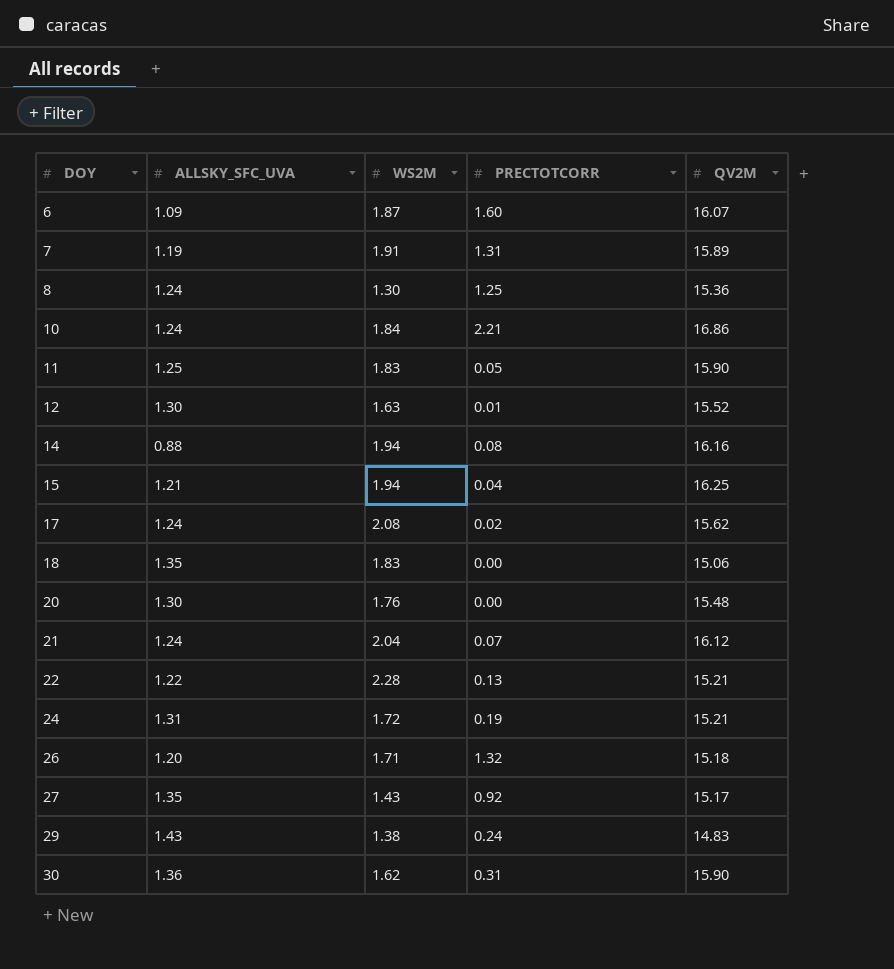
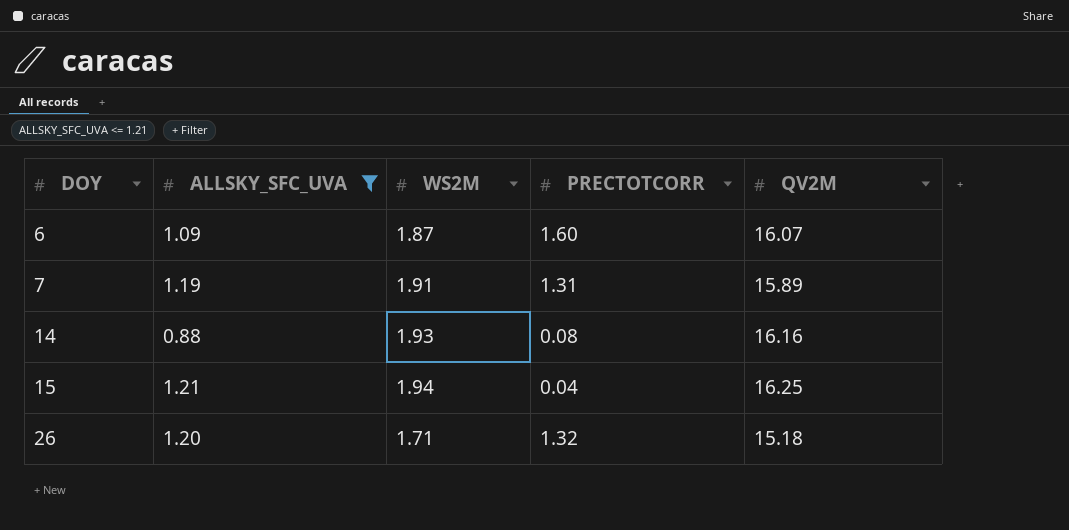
filter: none -> ALLSKY_SFC_UVA <= 1.21
14 | WS2M: 1.94 -> 1.93

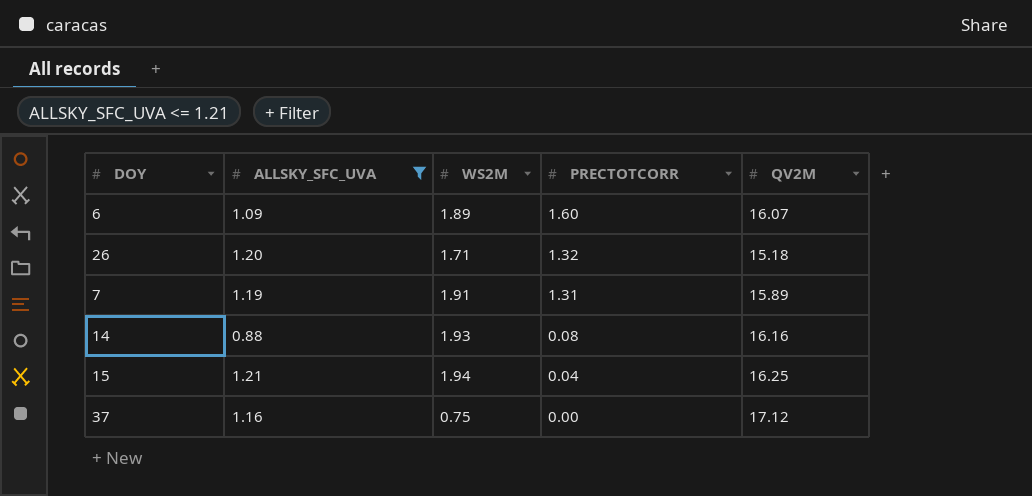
row order: DOY ascending -> PRECTOTCORR descending
6 | WS2M: 1.87 -> 1.89
row 37: none -> 1.16 | 0.75 | 0.00 | 17.12

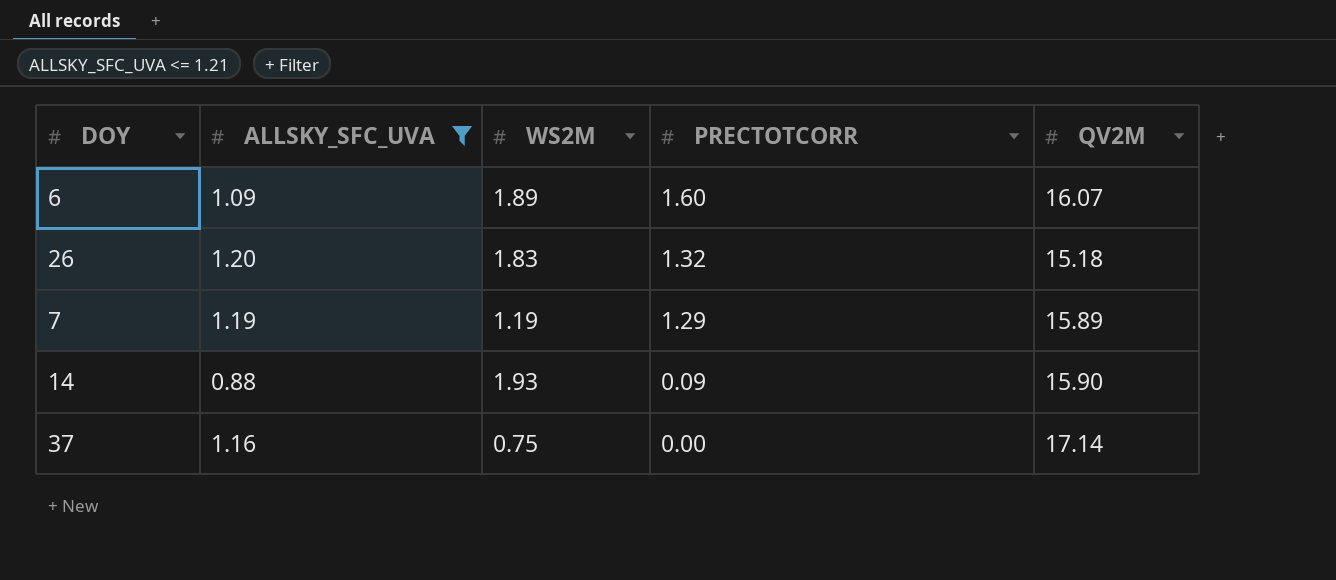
row 15: 1.21 | 1.94 | 0.04 | 16.25 -> none
26 | WS2M: 1.71 -> 1.83
7 | WS2M: 1.91 -> 1.19
7 | PRECTOTCORR: 1.31 -> 1.29
14 | PRECTOTCORR: 0.08 -> 0.09
14 | QV2M: 16.16 -> 15.90
37 | QV2M: 17.12 -> 17.14

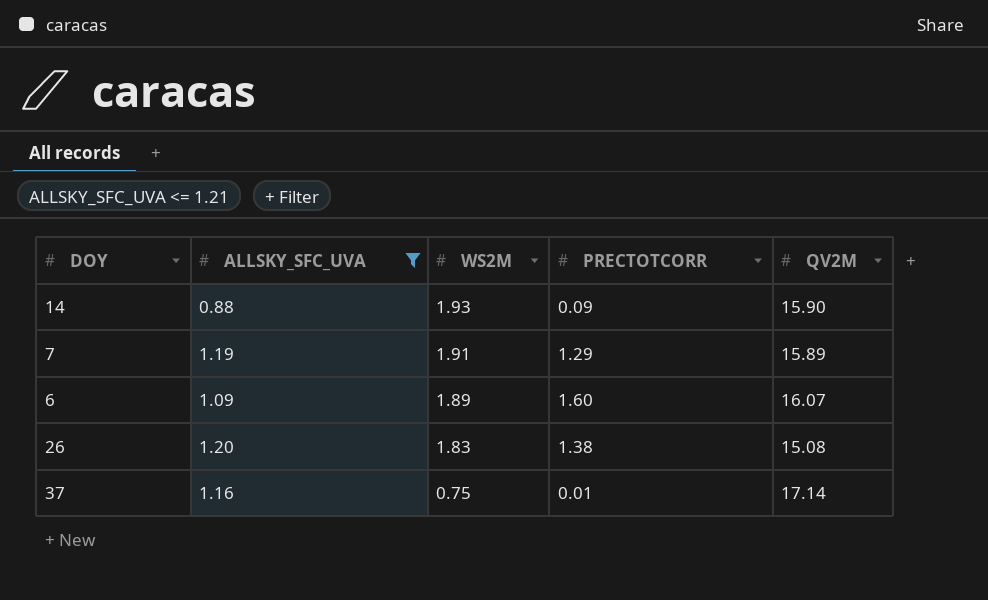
row order: PRECTOTCORR descending -> WS2M descending
7 | WS2M: 1.19 -> 1.91
26 | PRECTOTCORR: 1.32 -> 1.38
26 | QV2M: 15.18 -> 15.08
37 | PRECTOTCORR: 0.00 -> 0.01

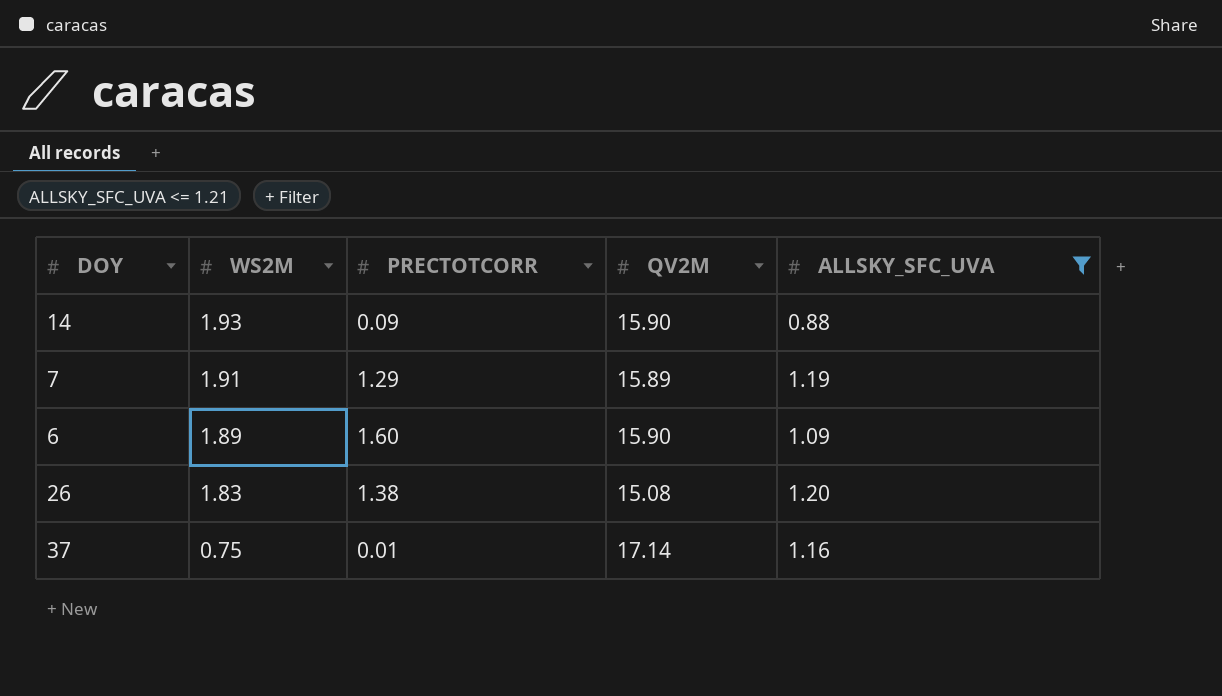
column ALLSKY_SFC_UVA | position: 2 -> 5
6 | QV2M: 16.07 -> 15.90

